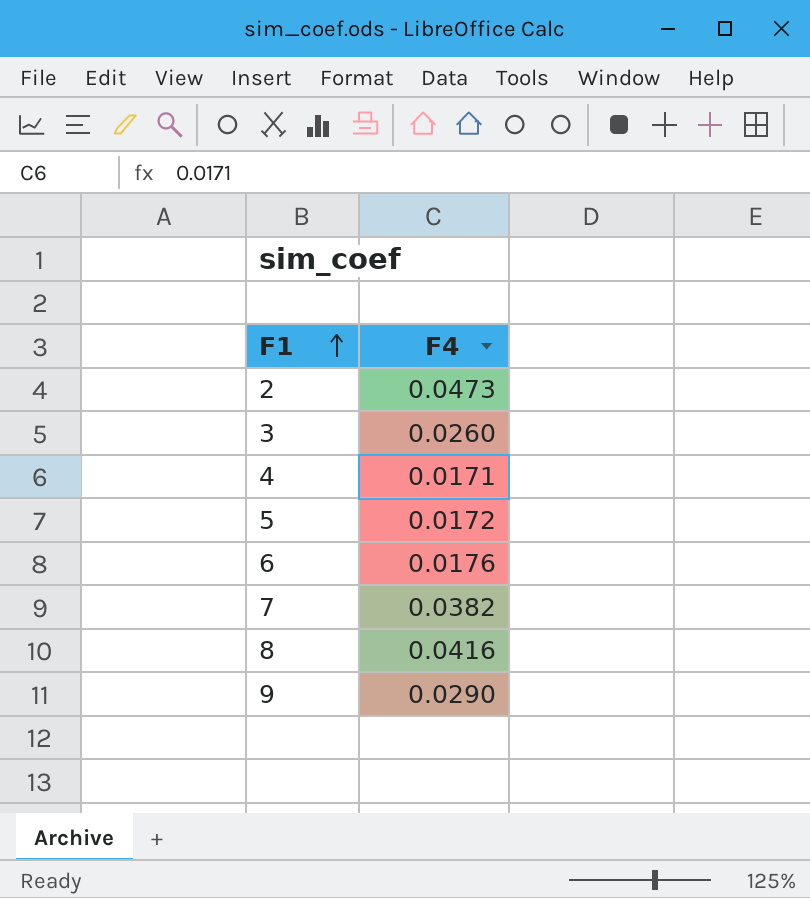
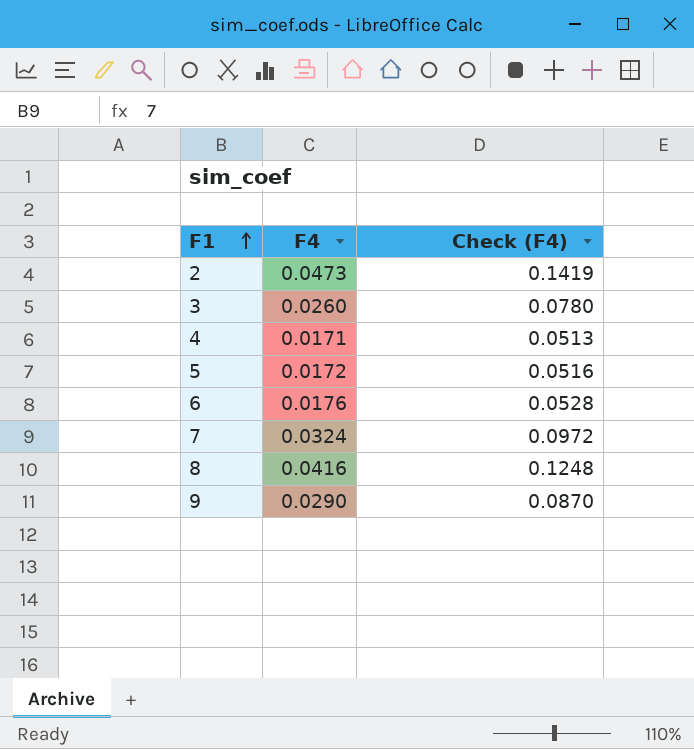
column Check (F4) | formula: none -> [F4] * 3
7 | F4: 0.0382 -> 0.0324

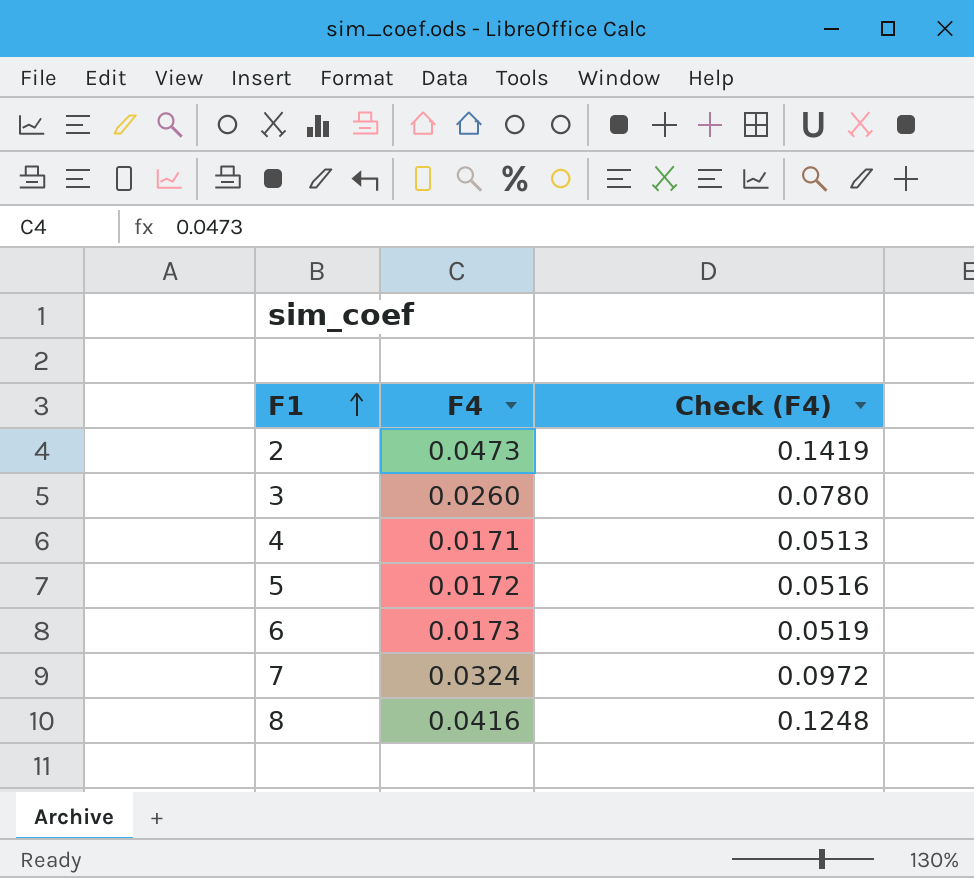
row 9: 0.0290 | 0.0870 -> none
6 | F4: 0.0176 -> 0.0173
6 | Check (F4): 0.0528 -> 0.0519

